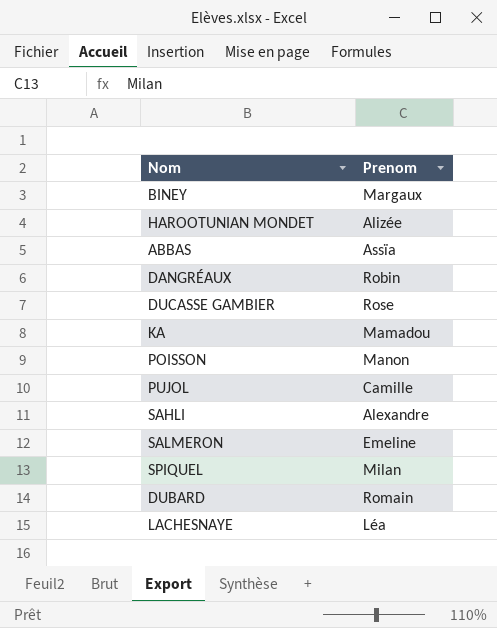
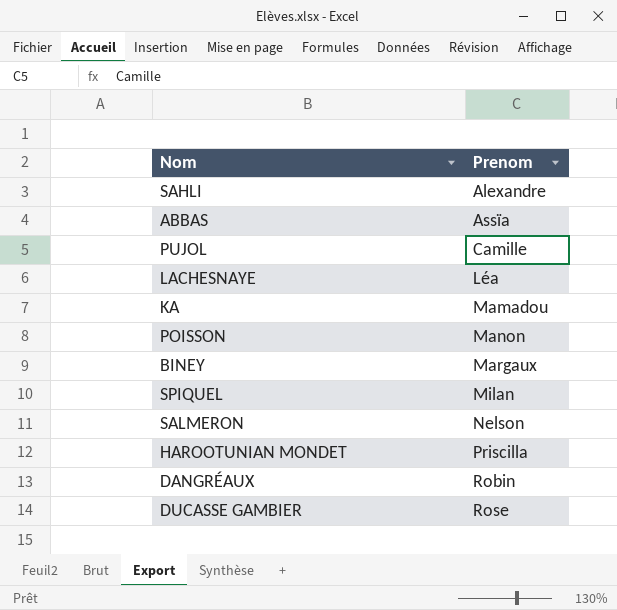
row order: none -> Prenom ascending
row DUBARD: Romain -> none
SALMERON | Prenom: Emeline -> Nelson
HAROOTUNIAN MONDET | Prenom: Alizée -> Priscilla

